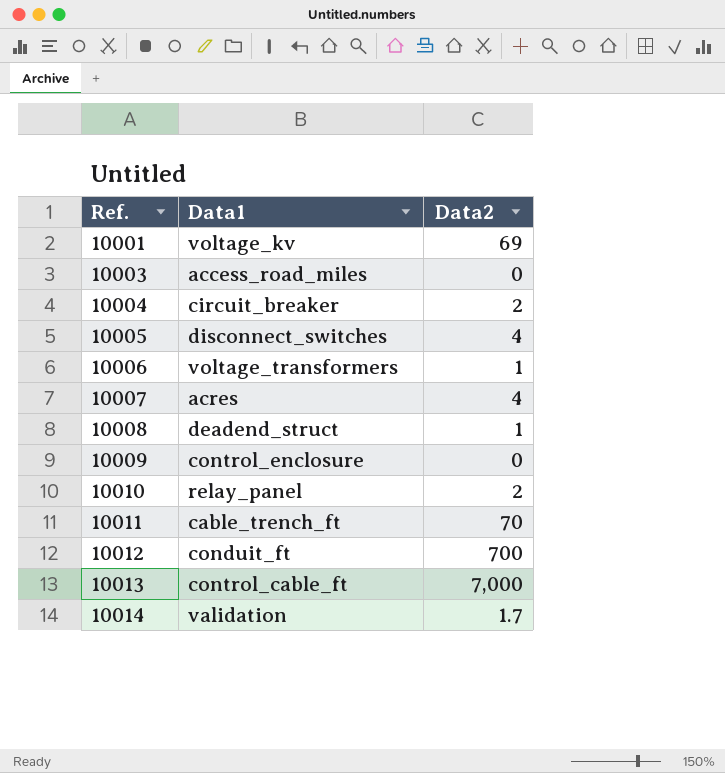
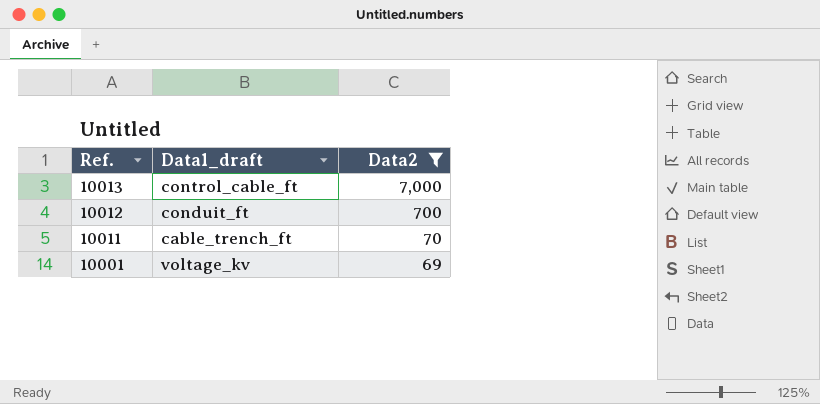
filter: none -> Data2 >= 69
row order: Ref. ascending -> Ref. descending
column name: Data1 -> Data1_draft

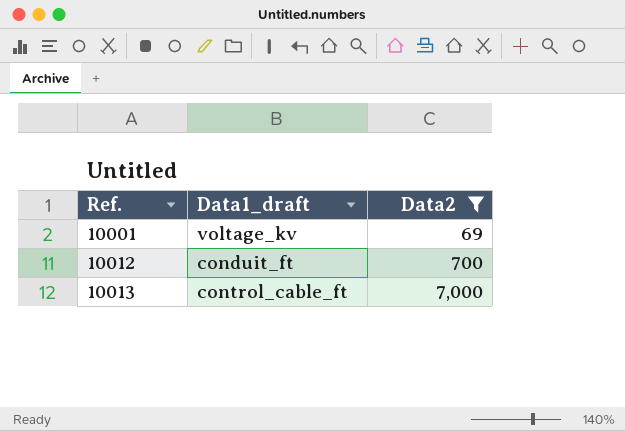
row order: Ref. descending -> Ref. ascending
row 10011: cable_trench_ft | 70 -> none

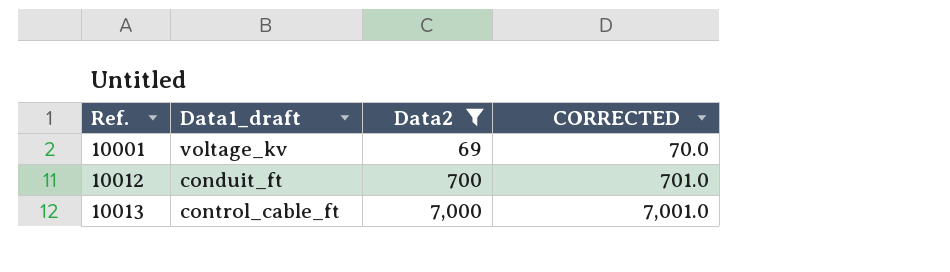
column CORRECTED | formula: none -> [Data2] + 1

